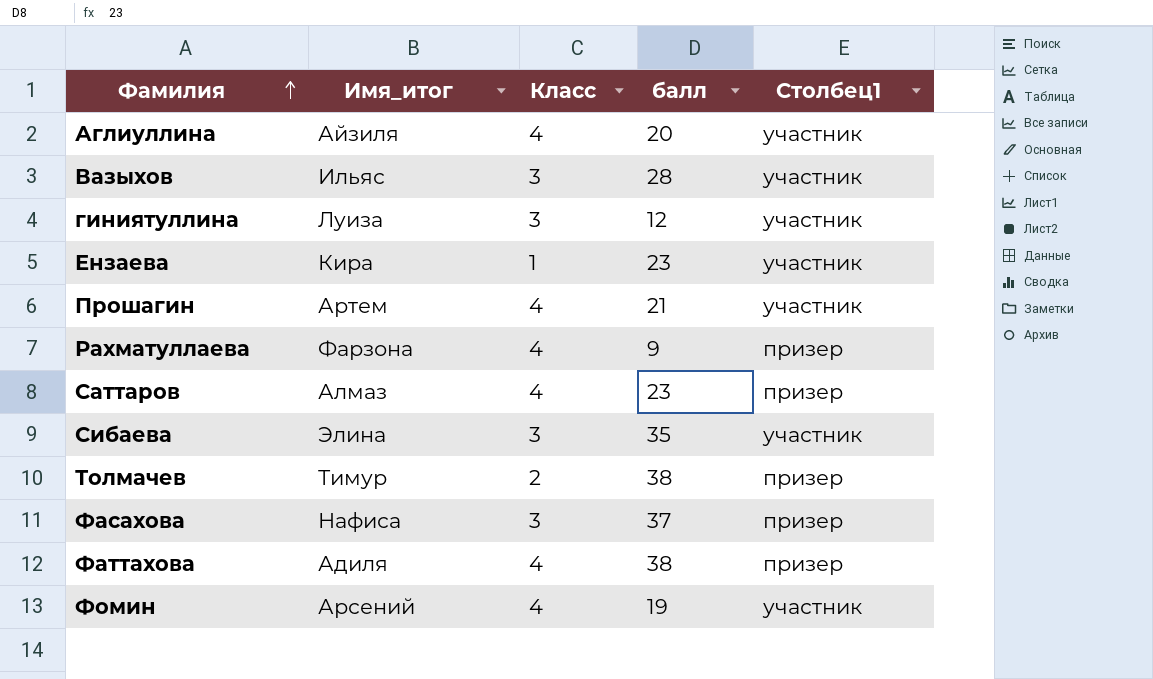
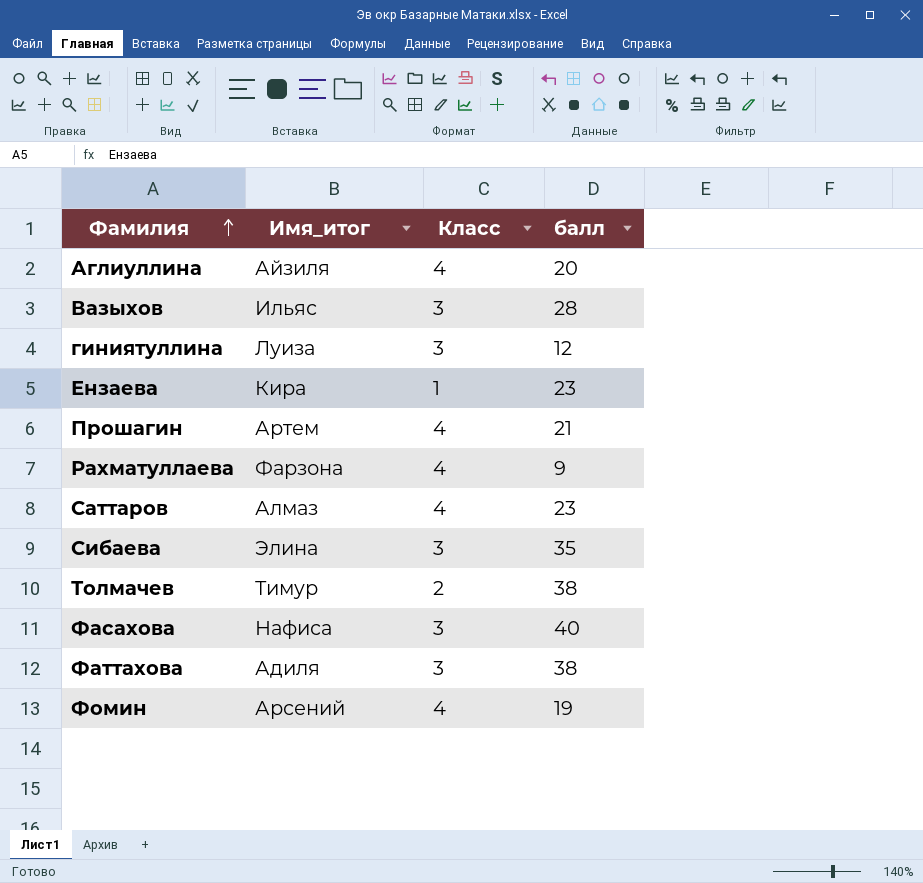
column Столбец1 | position: 5 -> none
Фасахова | балл: 37 -> 40
Фаттахова | Класс: 4 -> 3

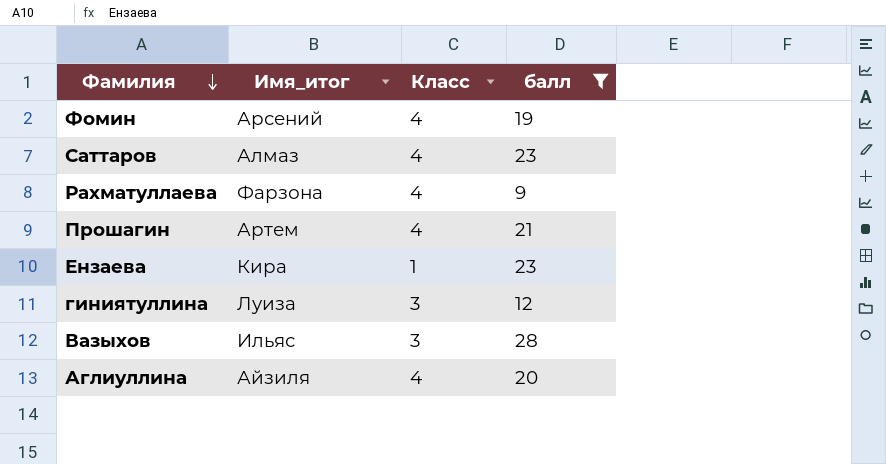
filter: none -> балл <= 28
row order: Фамилия ascending -> Фамилия descending

